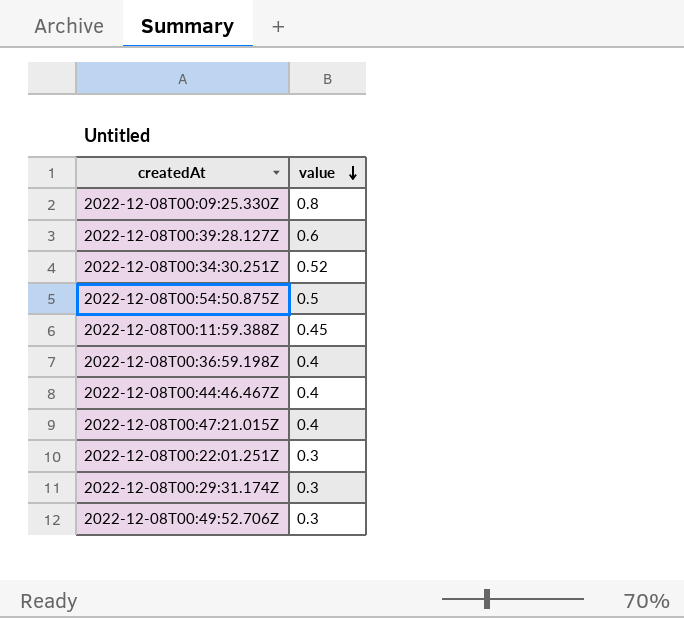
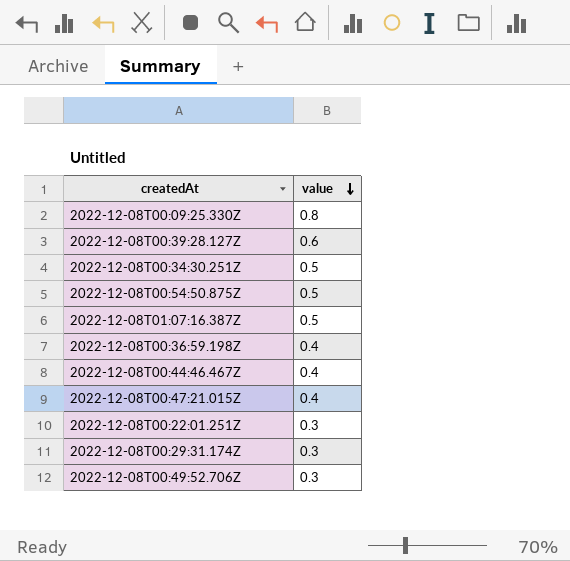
row 2022-12-08T00:11:59.388Z: 0.45 -> none
2022-12-08T00:34:30.251Z | value: 0.52 -> 0.5
row 2022-12-08T01:07:16.387Z: none -> 0.5

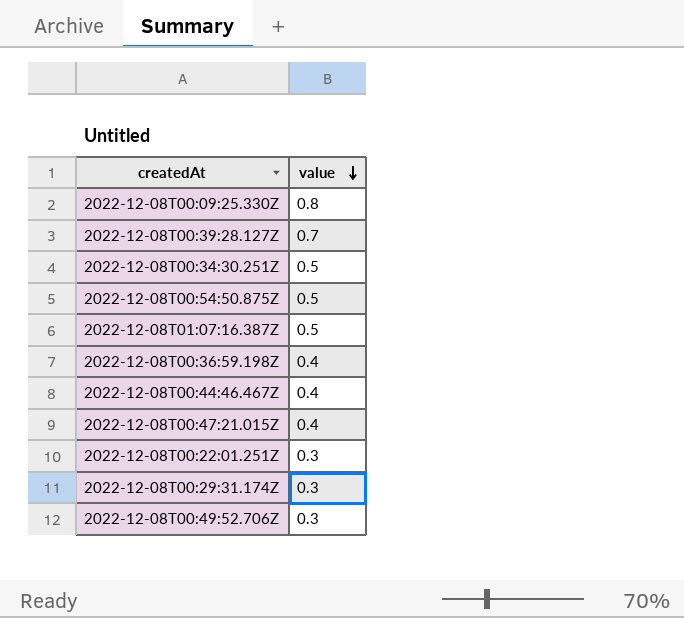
2022-12-08T00:39:28.127Z | value: 0.6 -> 0.7

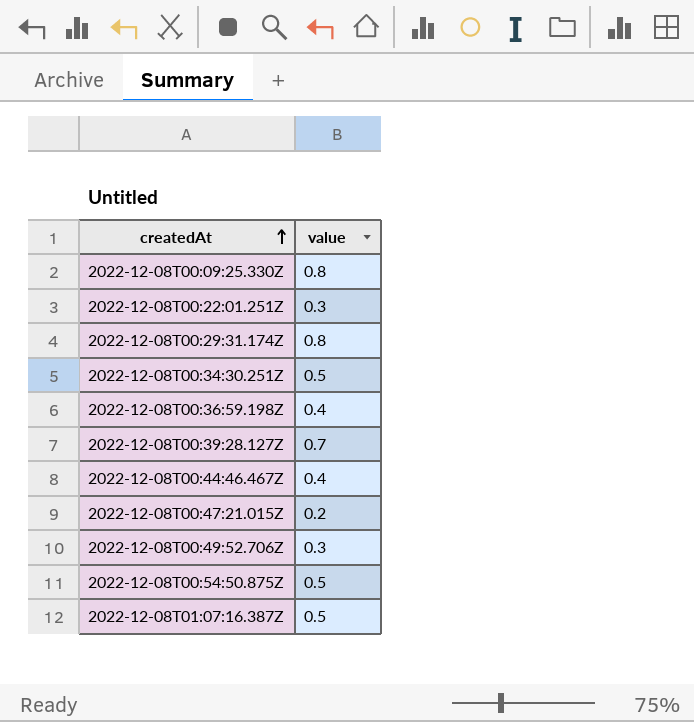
row order: value descending -> createdAt ascending
2022-12-08T00:29:31.174Z | value: 0.3 -> 0.8
2022-12-08T00:47:21.015Z | value: 0.4 -> 0.2

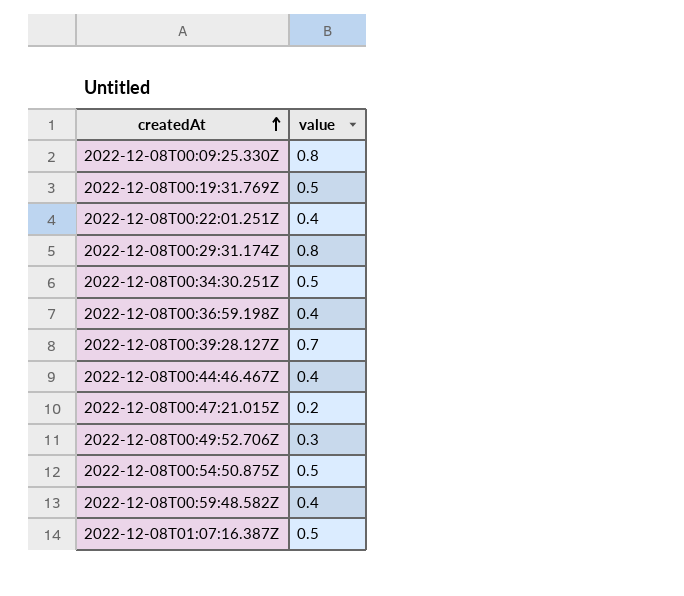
row 2022-12-08T00:19:31.769Z: none -> 0.5
2022-12-08T00:22:01.251Z | value: 0.3 -> 0.4
row 2022-12-08T00:59:48.582Z: none -> 0.4

